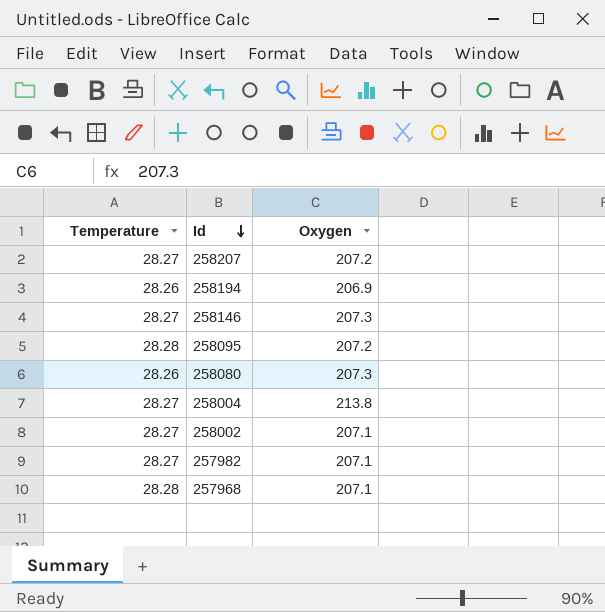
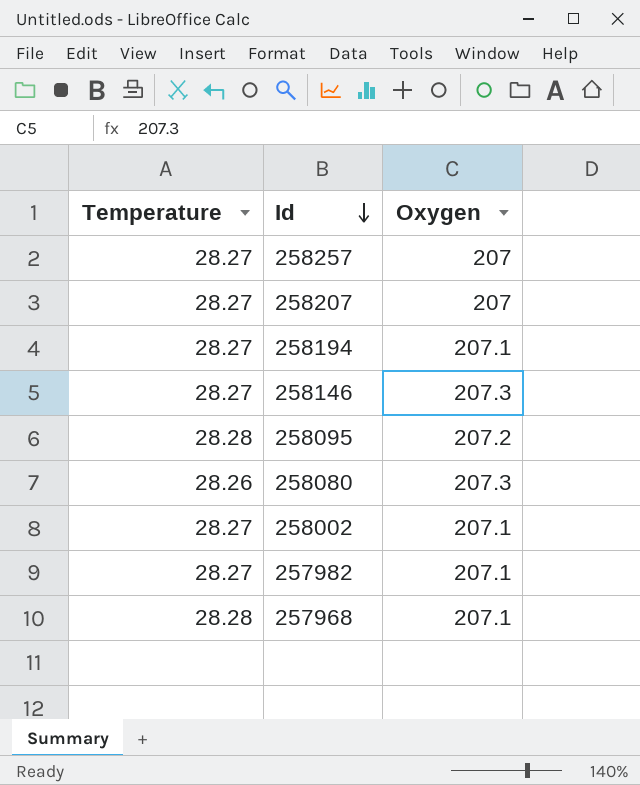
row 258004: 28.27 | 213.8 -> none
row 258257: none -> 28.27 | 207
258207 | Oxygen: 207.2 -> 207
258194 | Temperature: 28.26 -> 28.27
258194 | Oxygen: 206.9 -> 207.1

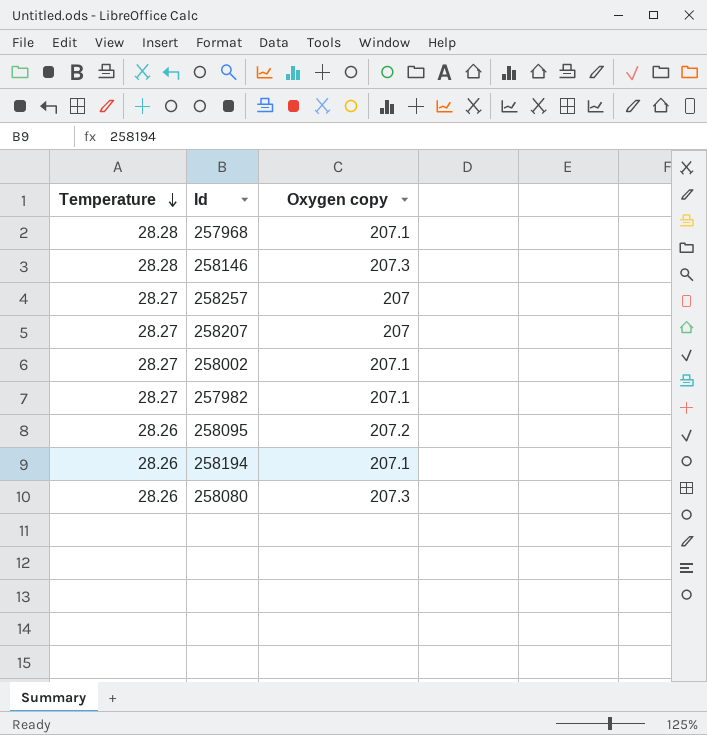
row order: Id descending -> Temperature descending
column name: Oxygen -> Oxygen copy
258146 | Temperature: 28.27 -> 28.28
258095 | Temperature: 28.28 -> 28.26
258194 | Temperature: 28.27 -> 28.26

